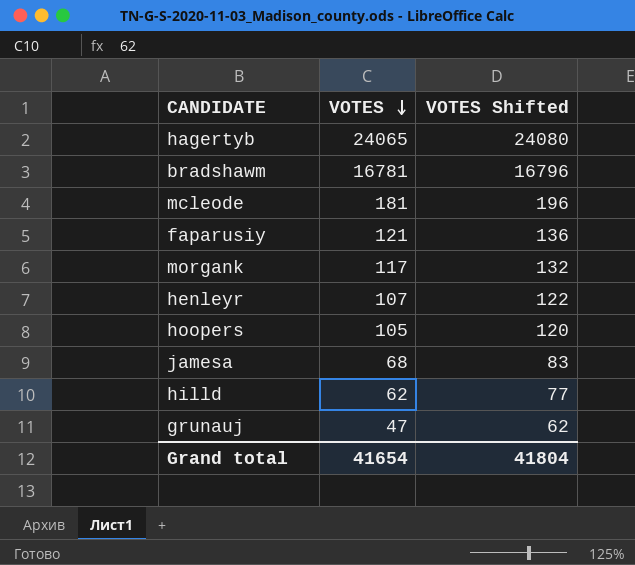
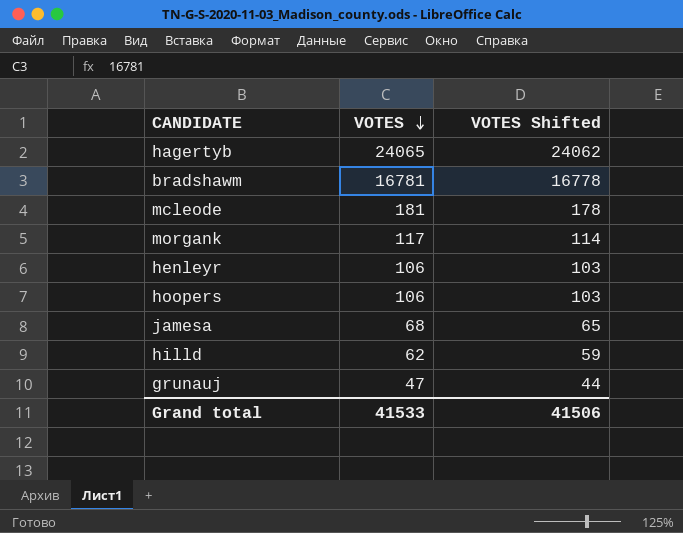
column VOTES Shifted | formula: [VOTES] + 15 -> [VOTES] - 3
row faparusiy: 121 | 136 -> none
henleyr | VOTES: 107 -> 106
hoopers | VOTES: 105 -> 106
Grand total | VOTES: 41654 -> 41533
Grand total | VOTES Shifted: 41804 -> 41506

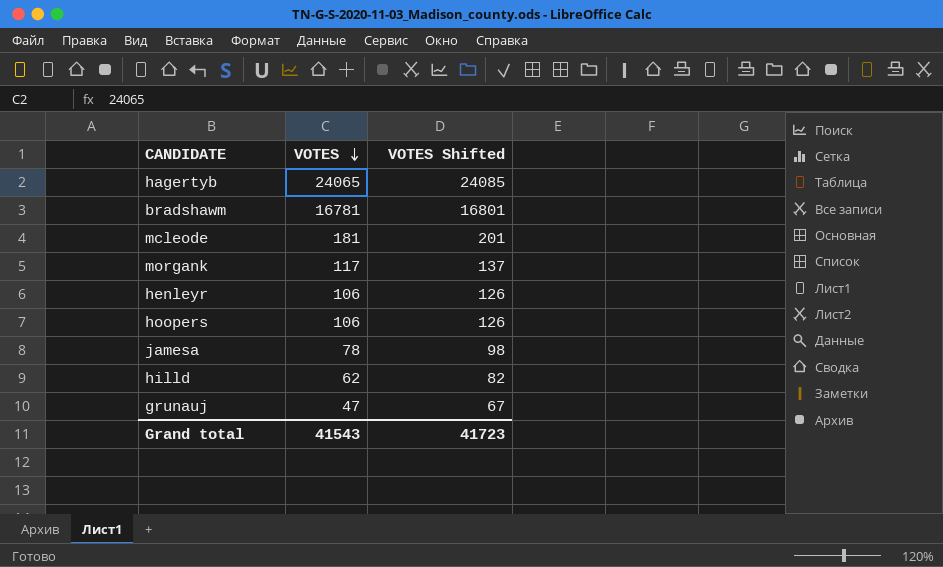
column VOTES Shifted | formula: [VOTES] - 3 -> [VOTES] + 20
jamesa | VOTES: 68 -> 78
Grand total | VOTES: 41533 -> 41543
Grand total | VOTES Shifted: 41506 -> 41723

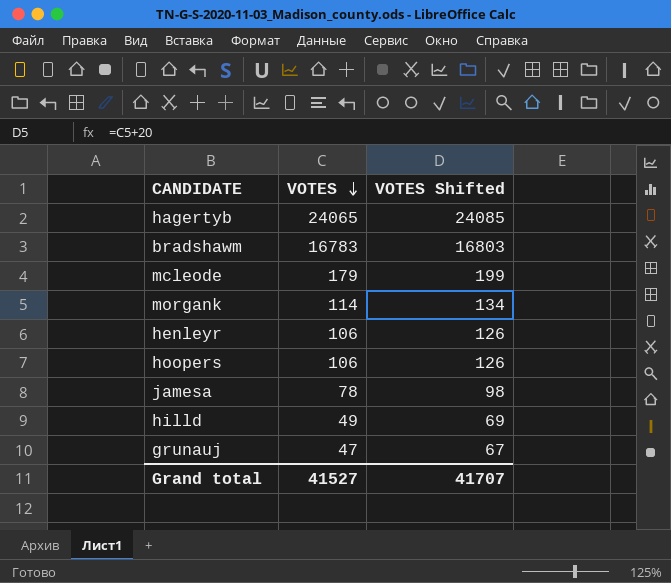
bradshawm | VOTES: 16781 -> 16783
bradshawm | VOTES Shifted: 16801 -> 16803
mcleode | VOTES: 181 -> 179
mcleode | VOTES Shifted: 201 -> 199
morgank | VOTES: 117 -> 114
morgank | VOTES Shifted: 137 -> 134
hilld | VOTES: 62 -> 49
hilld | VOTES Shifted: 82 -> 69
Grand total | VOTES: 41543 -> 41527
Grand total | VOTES Shifted: 41723 -> 41707

